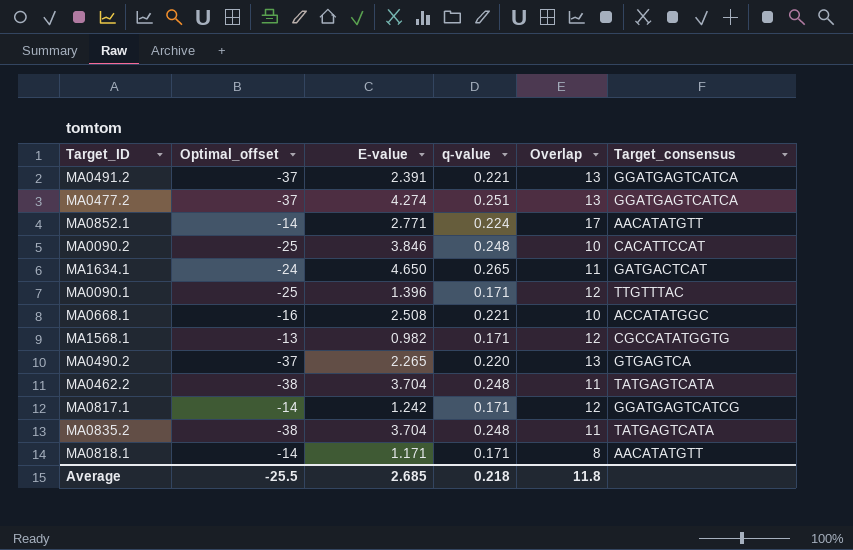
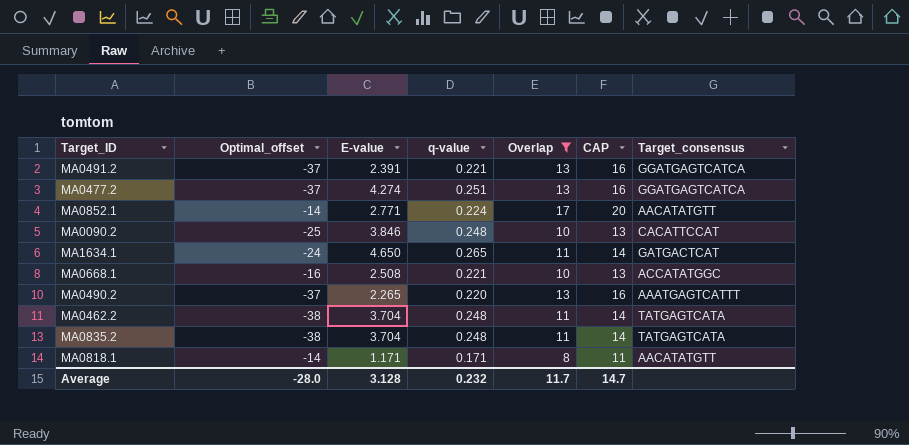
filter: none -> Overlap != 12
column CAP | formula: none -> [Overlap] + 3
MA0490.2 | Target_consensus: GTGAGTCA -> AAATGAGTCATTT
Average | Optimal_offset: -25.5 -> -28.0
Average | E-value: 2.685 -> 3.128
Average | q-value: 0.218 -> 0.232
Average | Overlap: 11.8 -> 11.7

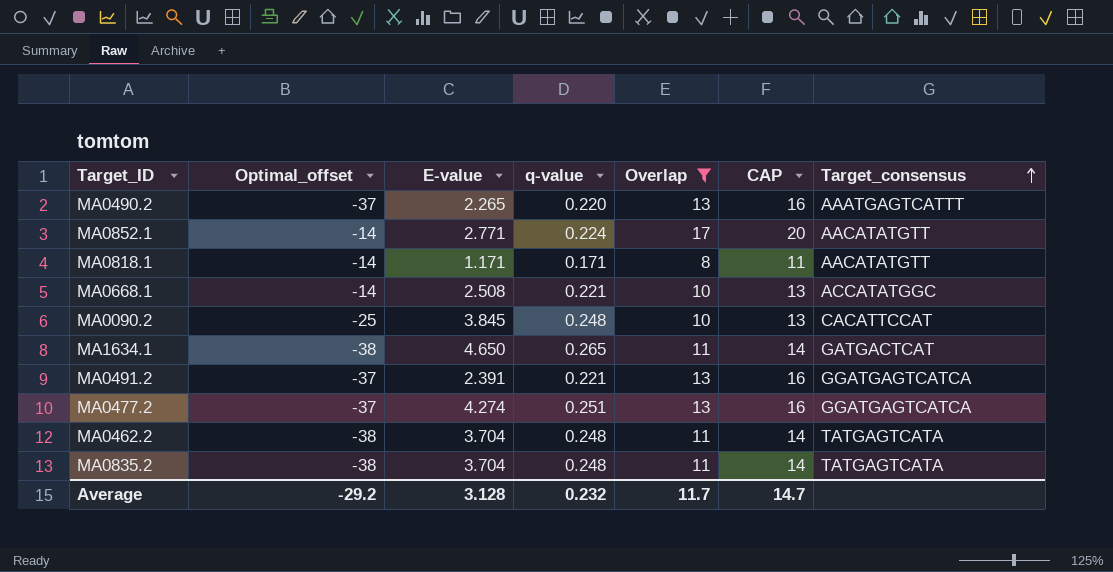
row order: none -> Target_consensus ascending
MA0668.1 | Optimal_offset: -16 -> -14
MA0090.2 | E-value: 3.846 -> 3.845
MA1634.1 | Optimal_offset: -24 -> -38
Average | Optimal_offset: -28.0 -> -29.2

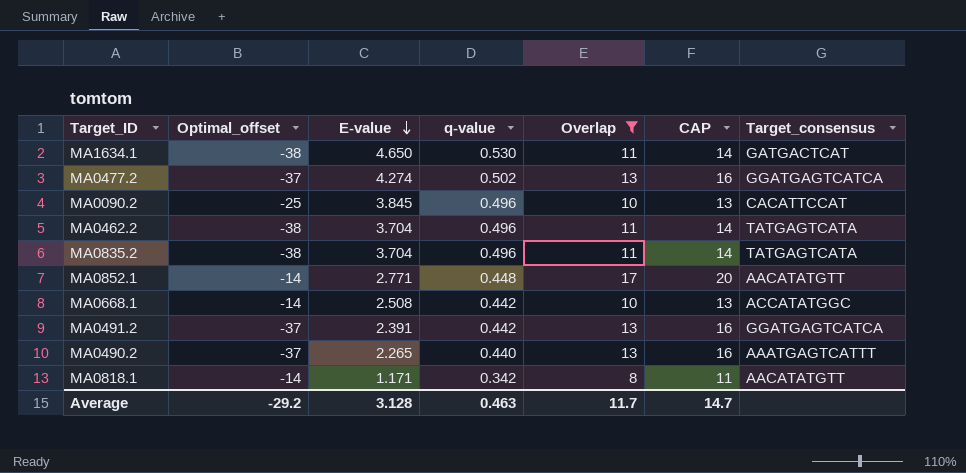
row order: Target_consensus ascending -> E-value descending
MA1634.1 | q-value: 0.265 -> 0.530
MA0477.2 | q-value: 0.251 -> 0.502
MA0090.2 | q-value: 0.248 -> 0.496
MA0462.2 | q-value: 0.248 -> 0.496
MA0835.2 | q-value: 0.248 -> 0.496
MA0852.1 | q-value: 0.224 -> 0.448
MA0668.1 | q-value: 0.221 -> 0.442
MA0491.2 | q-value: 0.221 -> 0.442
MA0490.2 | q-value: 0.220 -> 0.440
MA0818.1 | q-value: 0.171 -> 0.342
Average | q-value: 0.232 -> 0.463

